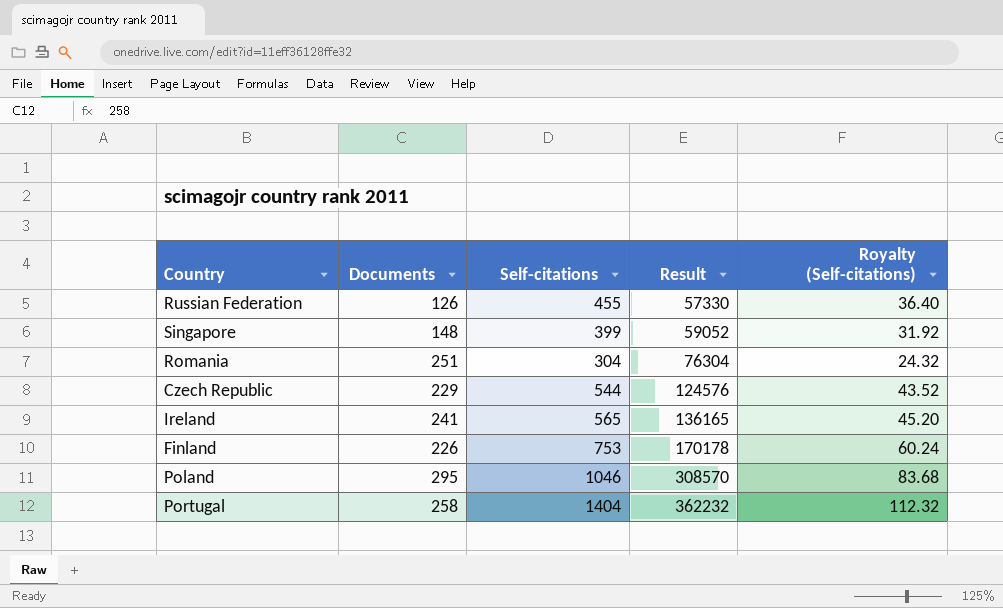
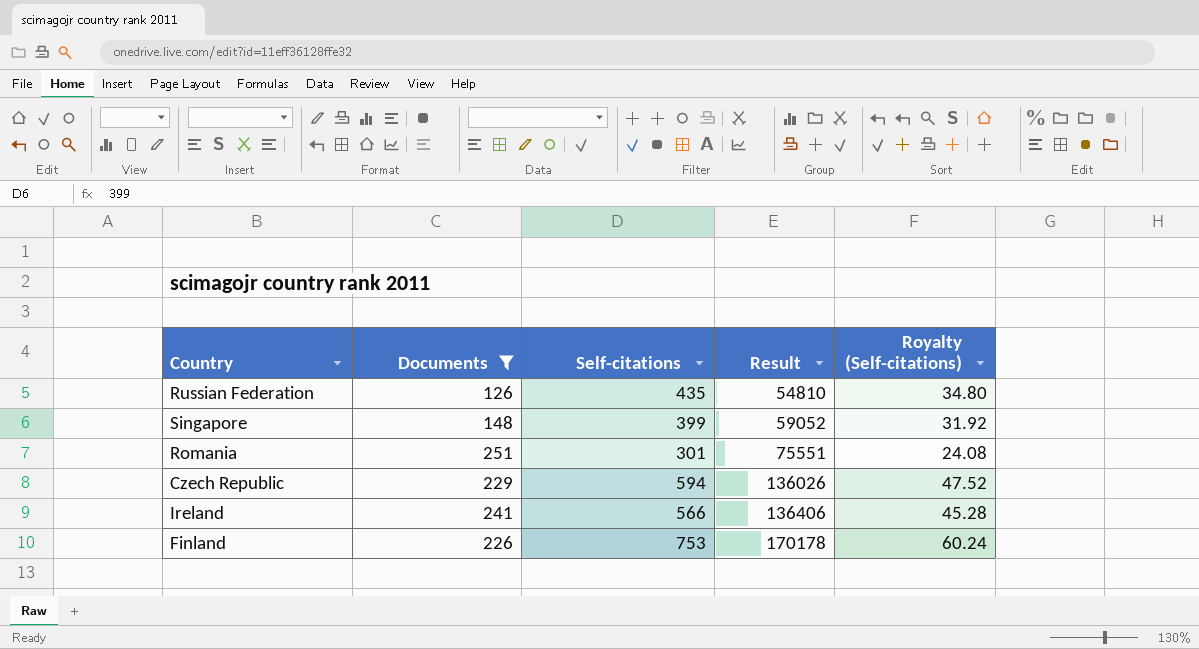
filter: none -> Documents <= 251
Russian Federation | Self-citations: 455 -> 435
Russian Federation | Result: 57330 -> 54810
Russian Federation | Royalty (Self-citations): 36.40 -> 34.80
Romania | Self-citations: 304 -> 301
Romania | Result: 76304 -> 75551
Romania | Royalty (Self-citations): 24.32 -> 24.08
Czech Republic | Self-citations: 544 -> 594
Czech Republic | Result: 124576 -> 136026
Czech Republic | Royalty (Self-citations): 43.52 -> 47.52
Ireland | Self-citations: 565 -> 566
Ireland | Result: 136165 -> 136406
Ireland | Royalty (Self-citations): 45.20 -> 45.28

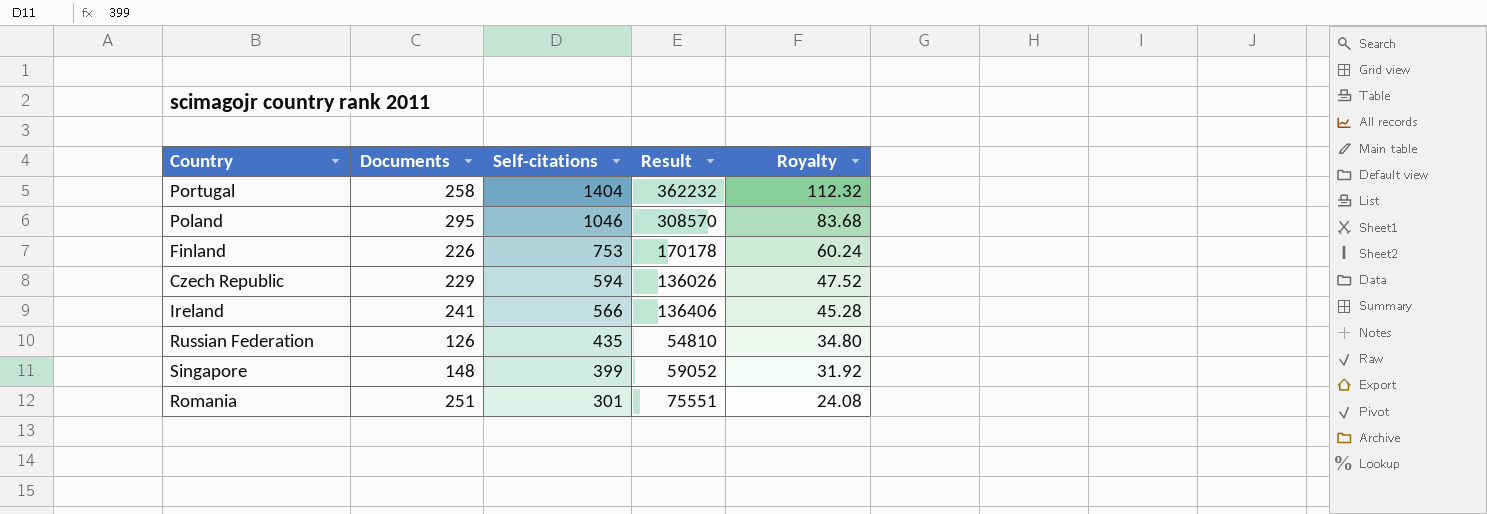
filter: Documents <= 251 -> none
row order: Result ascending -> Self-citations descending
column name: Royalty (Self-citations) -> Royalty

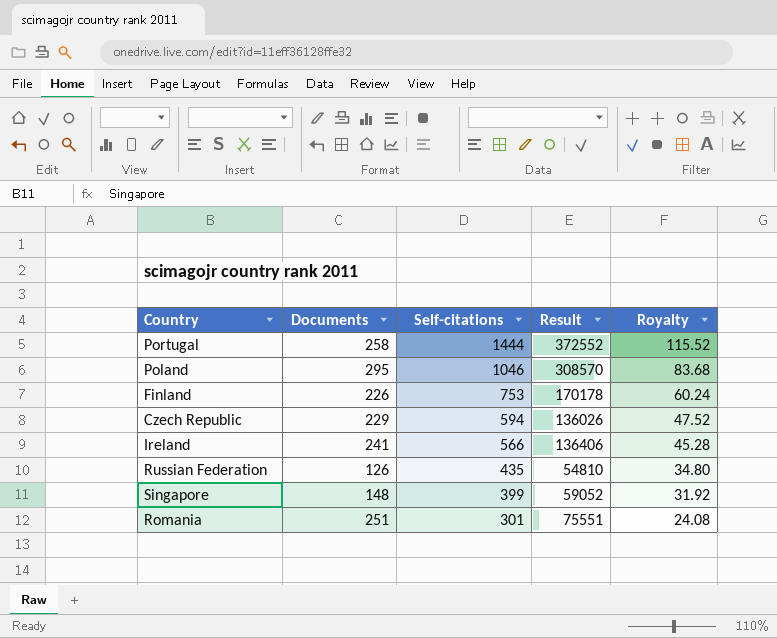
Portugal | Self-citations: 1404 -> 1444
Portugal | Result: 362232 -> 372552
Portugal | Royalty: 112.32 -> 115.52

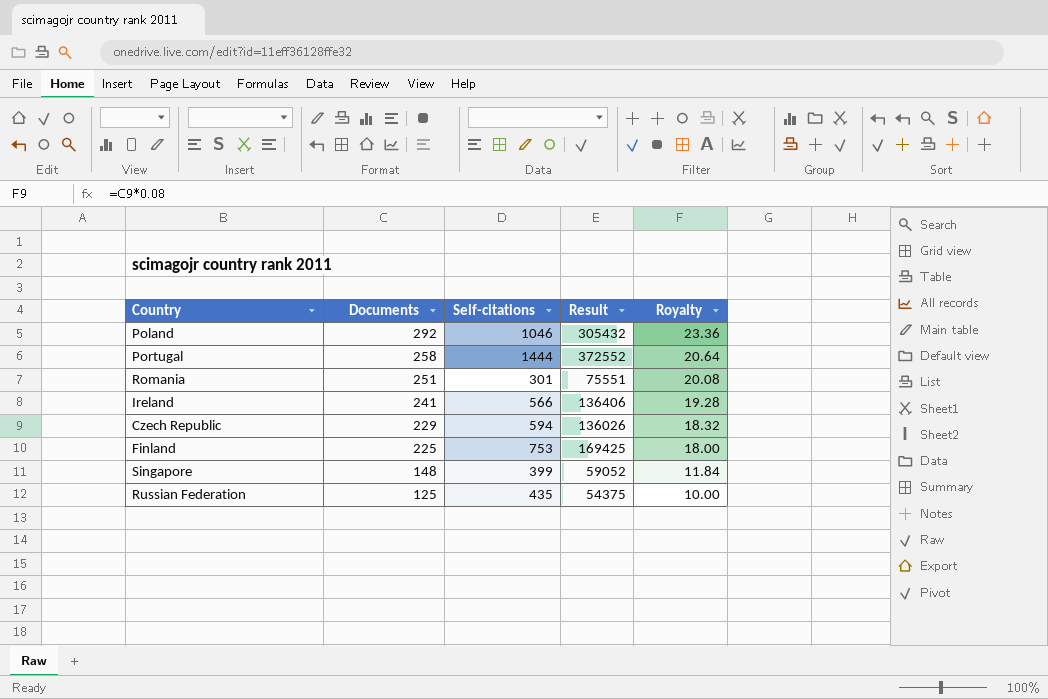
row order: Self-citations descending -> Documents descending
column Royalty | formula: [Self-citations] * 0.08 -> [Documents] * 0.08
Poland | Documents: 295 -> 292
Poland | Result: 308570 -> 305432
Finland | Documents: 226 -> 225
Finland | Result: 170178 -> 169425
Russian Federation | Documents: 126 -> 125
Russian Federation | Result: 54810 -> 54375

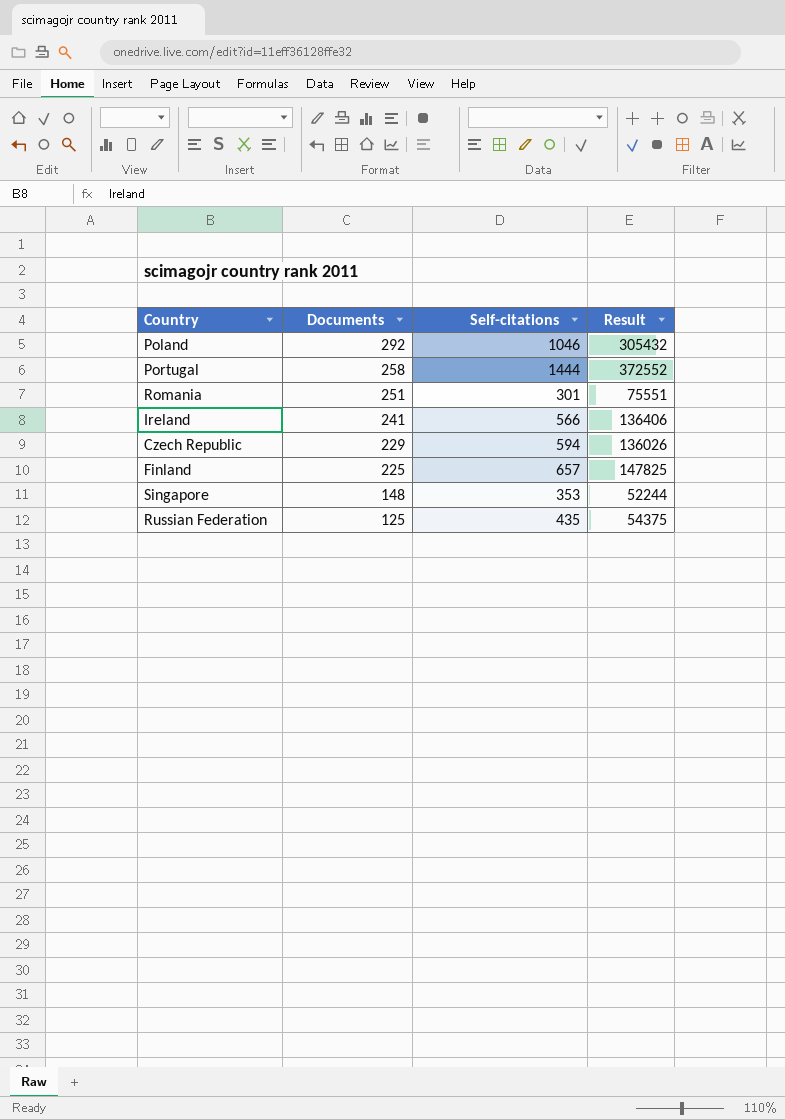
column Royalty | formula: [Documents] * 0.08 -> none
Finland | Self-citations: 753 -> 657
Finland | Result: 169425 -> 147825
Singapore | Self-citations: 399 -> 353
Singapore | Result: 59052 -> 52244

